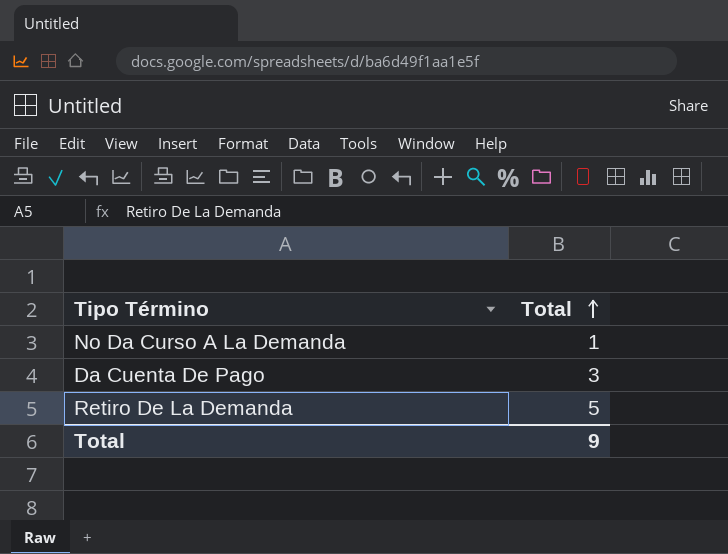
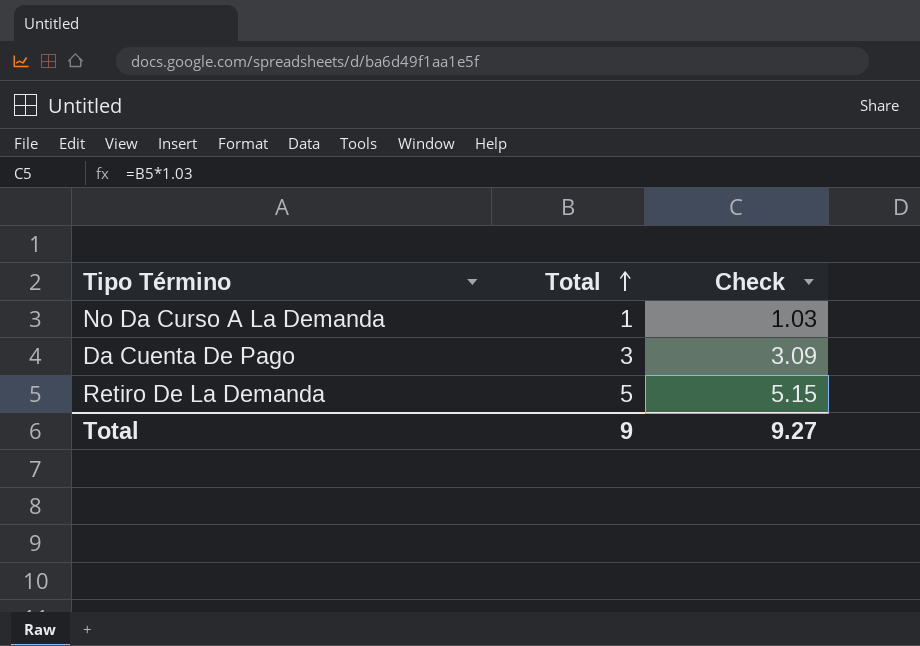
column Check | formula: none -> [Total] * 1.03

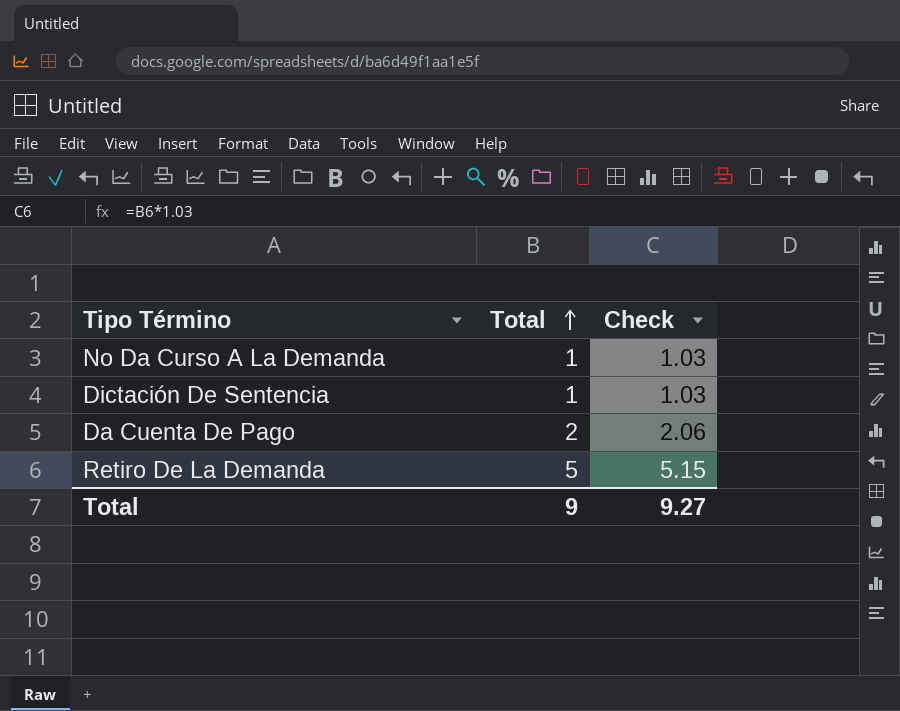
row Dictación De Sentencia: none -> 1 | 1.03
Da Cuenta De Pago | Total: 3 -> 2
Da Cuenta De Pago | Check: 3.09 -> 2.06

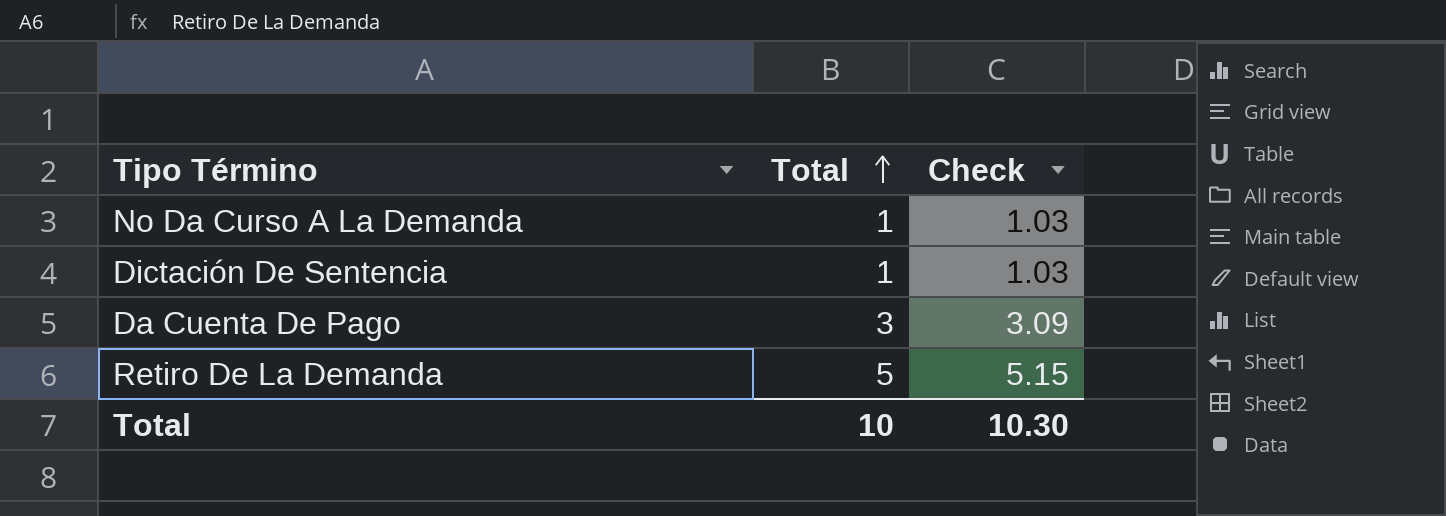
Da Cuenta De Pago | Total: 2 -> 3
Da Cuenta De Pago | Check: 2.06 -> 3.09
Total | Total: 9 -> 10
Total | Check: 9.27 -> 10.30

